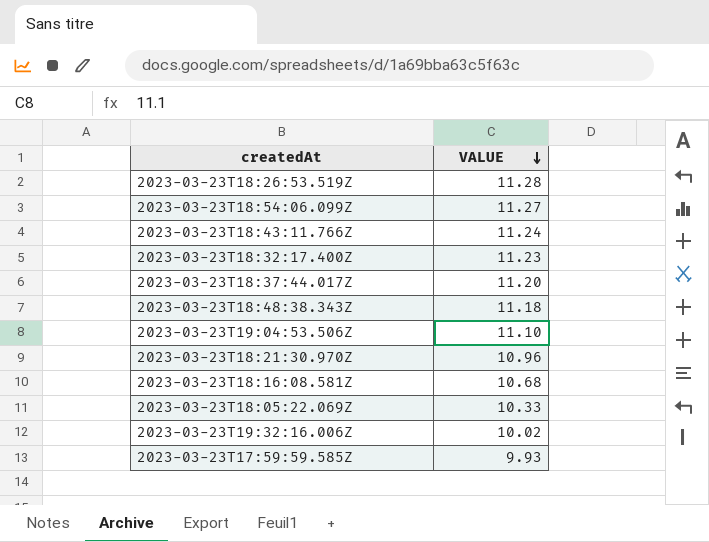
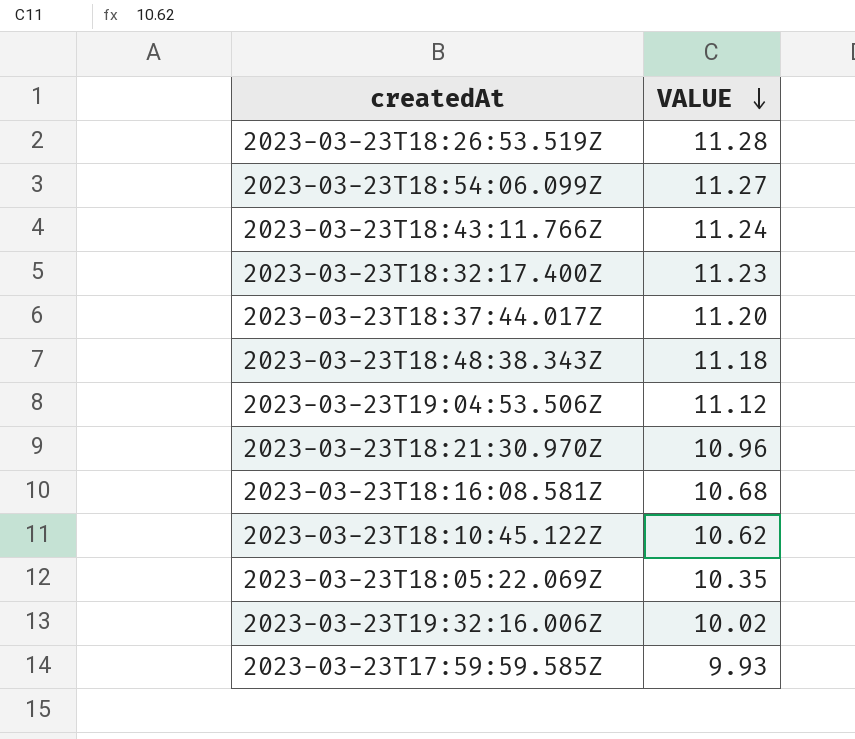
2023-03-23T19:04:53.506Z | VALUE: 11.10 -> 11.12
row 2023-03-23T18:10:45.122Z: none -> 10.62
2023-03-23T18:05:22.069Z | VALUE: 10.33 -> 10.35

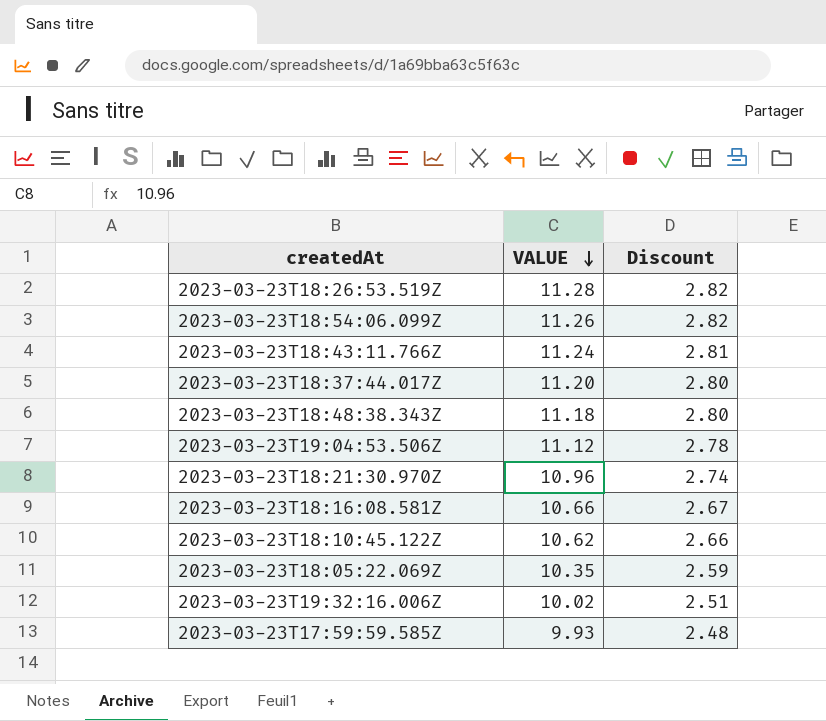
column Discount | formula: none -> [VALUE] * 0.25
row 2023-03-23T18:32:17.400Z: 11.23 -> none
2023-03-23T18:54:06.099Z | VALUE: 11.27 -> 11.26
2023-03-23T18:16:08.581Z | VALUE: 10.68 -> 10.66

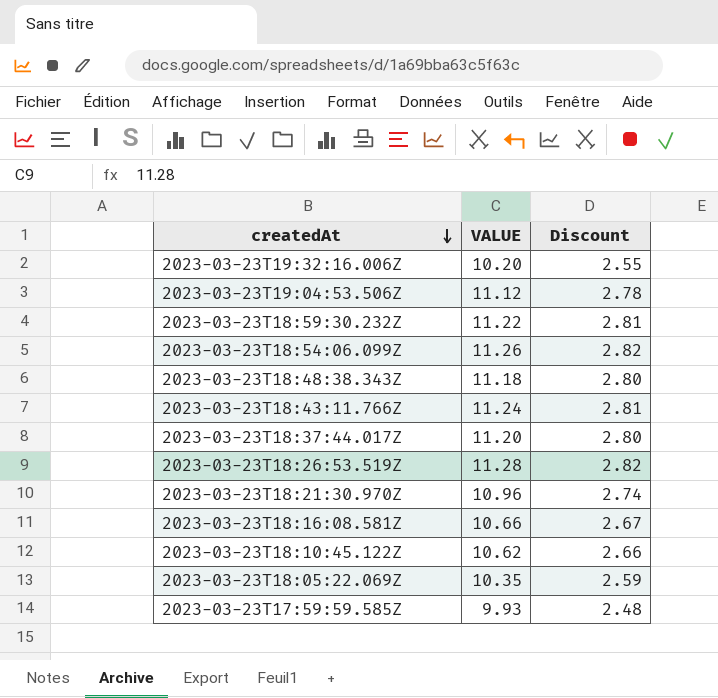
row order: VALUE descending -> createdAt descending
2023-03-23T19:32:16.006Z | VALUE: 10.02 -> 10.20
2023-03-23T19:32:16.006Z | Discount: 2.51 -> 2.55
row 2023-03-23T18:59:30.232Z: none -> 11.22 | 2.81

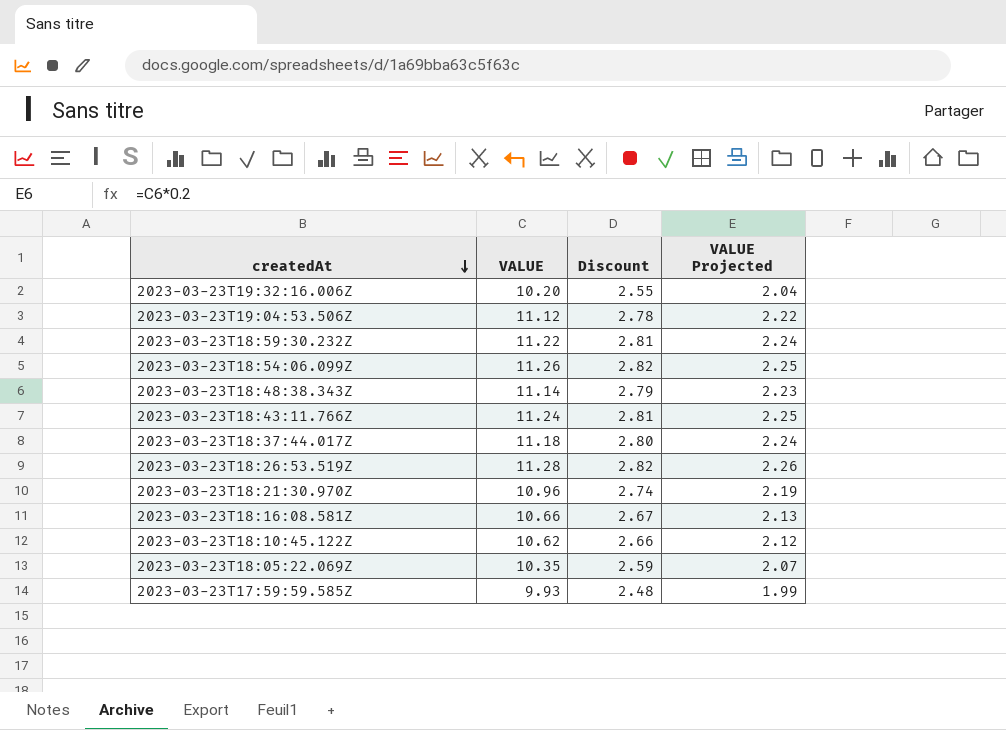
column VALUE Projected | formula: none -> [VALUE] * 0.2
2023-03-23T18:48:38.343Z | VALUE: 11.18 -> 11.14
2023-03-23T18:48:38.343Z | Discount: 2.80 -> 2.79
2023-03-23T18:37:44.017Z | VALUE: 11.20 -> 11.18

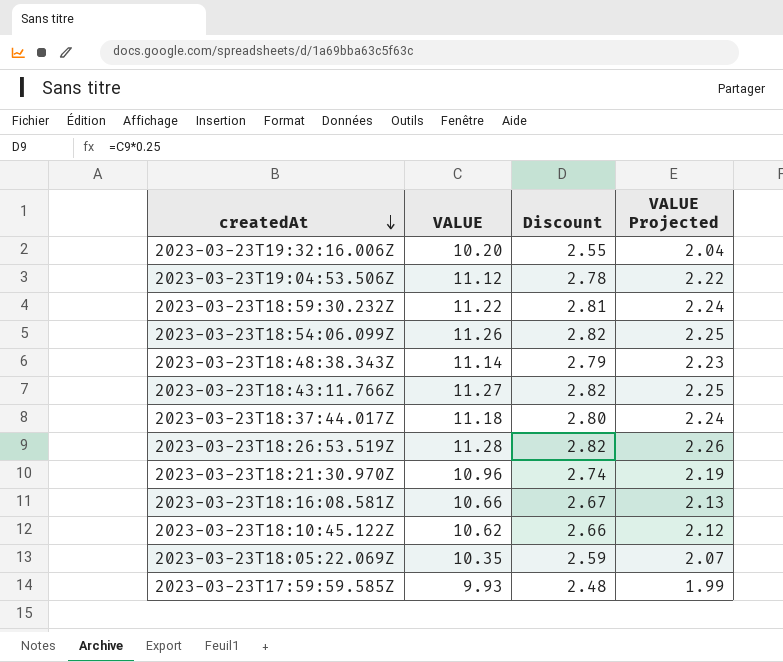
2023-03-23T18:43:11.766Z | VALUE: 11.24 -> 11.27
2023-03-23T18:43:11.766Z | Discount: 2.81 -> 2.82

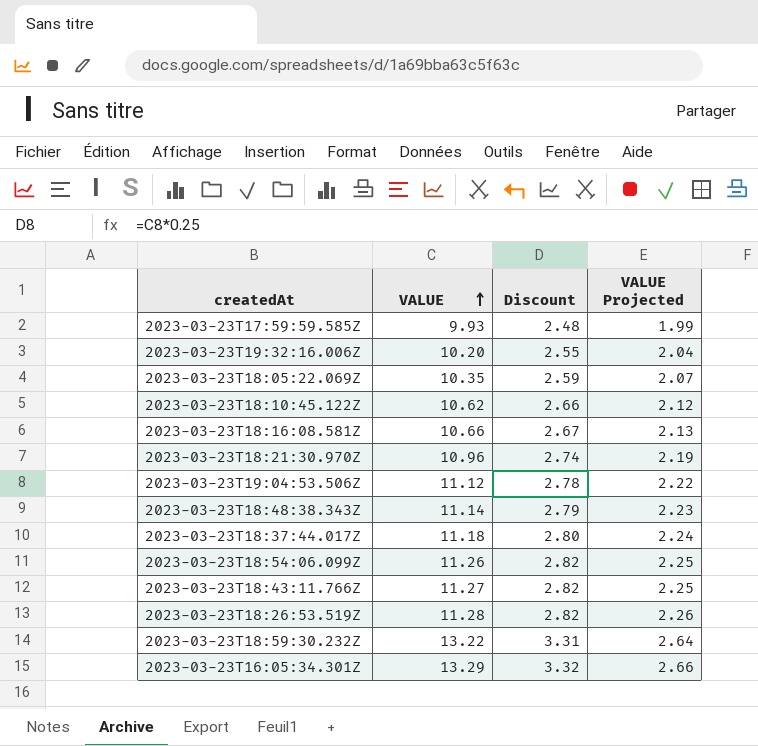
row order: createdAt descending -> VALUE ascending
2023-03-23T18:59:30.232Z | VALUE: 11.22 -> 13.22
2023-03-23T18:59:30.232Z | Discount: 2.81 -> 3.31
2023-03-23T18:59:30.232Z | VALUE Projected: 2.24 -> 2.64
row 2023-03-23T16:05:34.301Z: none -> 13.29 | 3.32 | 2.66

